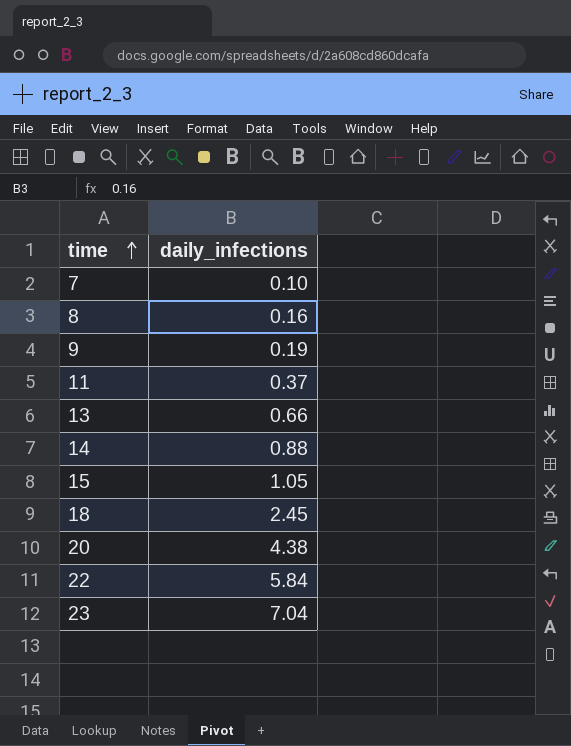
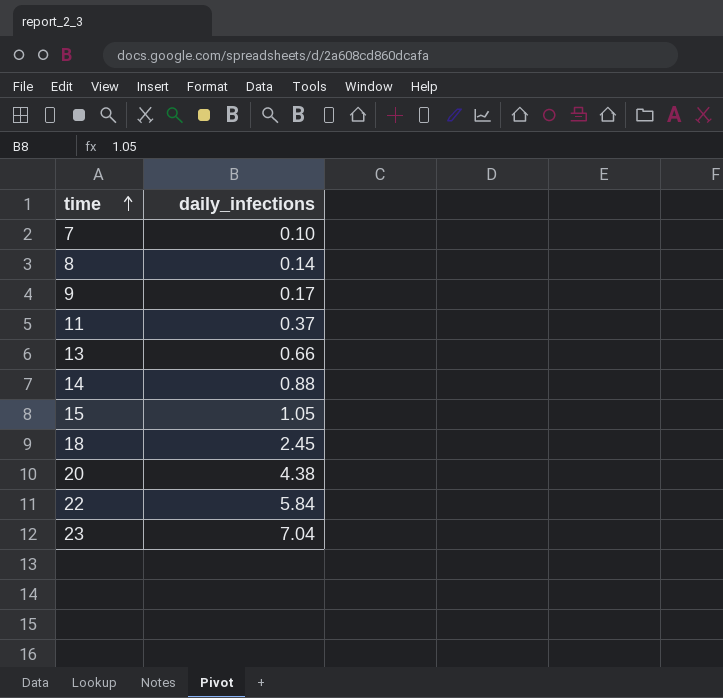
8 | daily_infections: 0.16 -> 0.14
9 | daily_infections: 0.19 -> 0.17

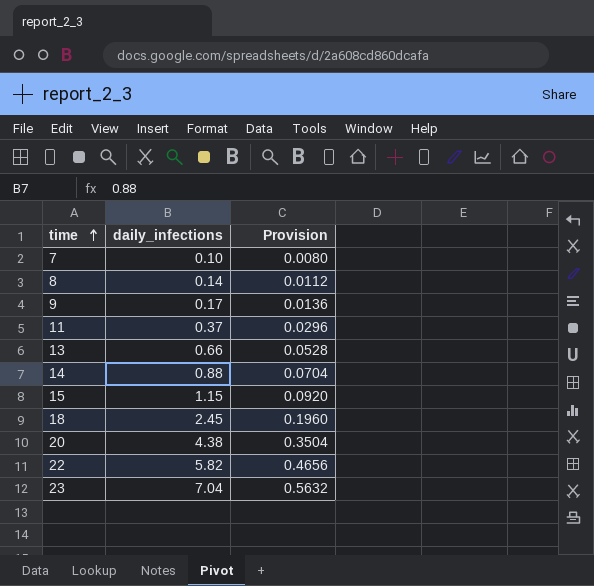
column Provision | formula: none -> [daily_infections] * 0.08
15 | daily_infections: 1.05 -> 1.15
22 | daily_infections: 5.84 -> 5.82

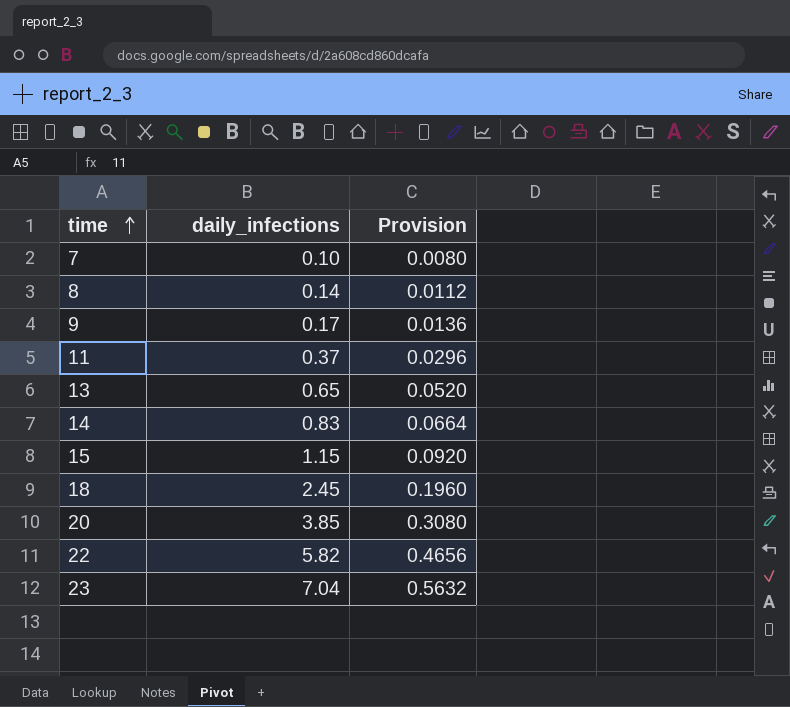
13 | daily_infections: 0.66 -> 0.65
13 | Provision: 0.0528 -> 0.0520
14 | daily_infections: 0.88 -> 0.83
14 | Provision: 0.0704 -> 0.0664
20 | daily_infections: 4.38 -> 3.85
20 | Provision: 0.3504 -> 0.3080

